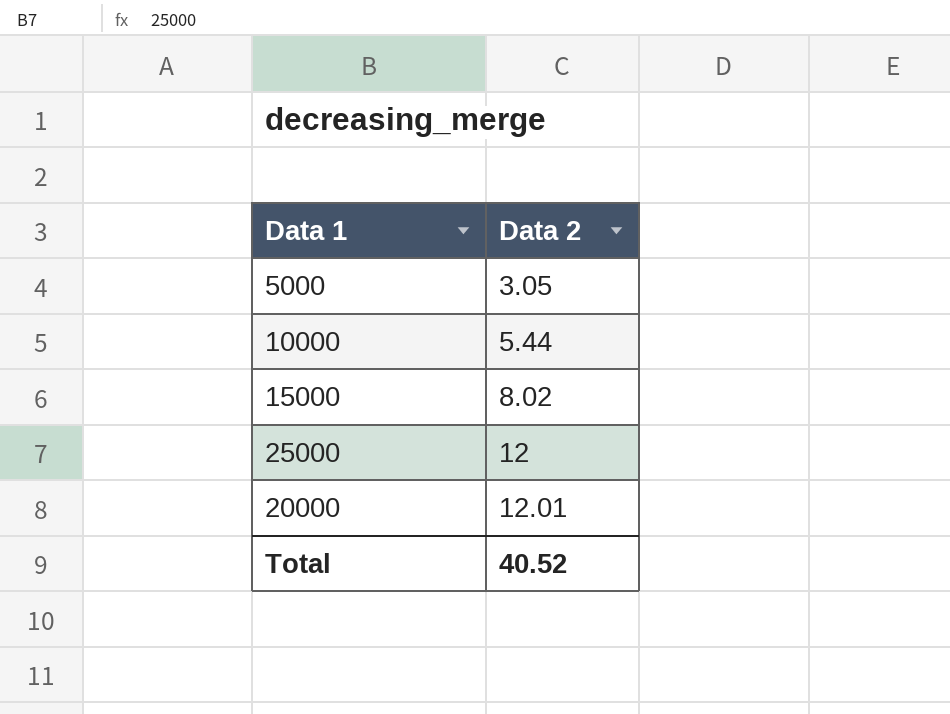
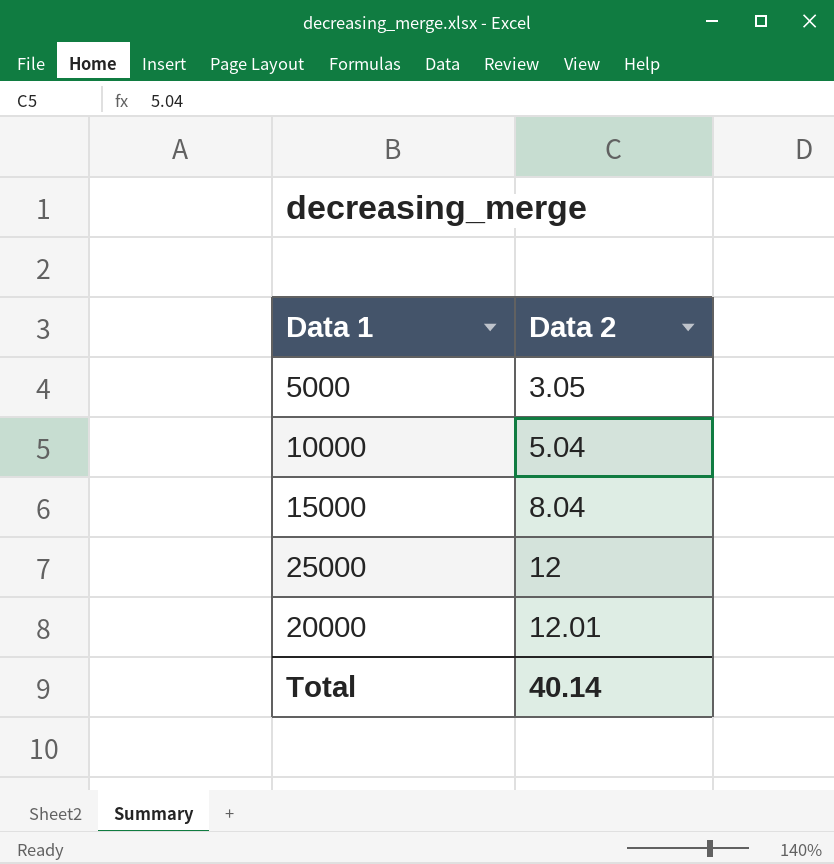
10000 | Data 2: 5.44 -> 5.04
15000 | Data 2: 8.02 -> 8.04
Total | Data 2: 40.52 -> 40.14

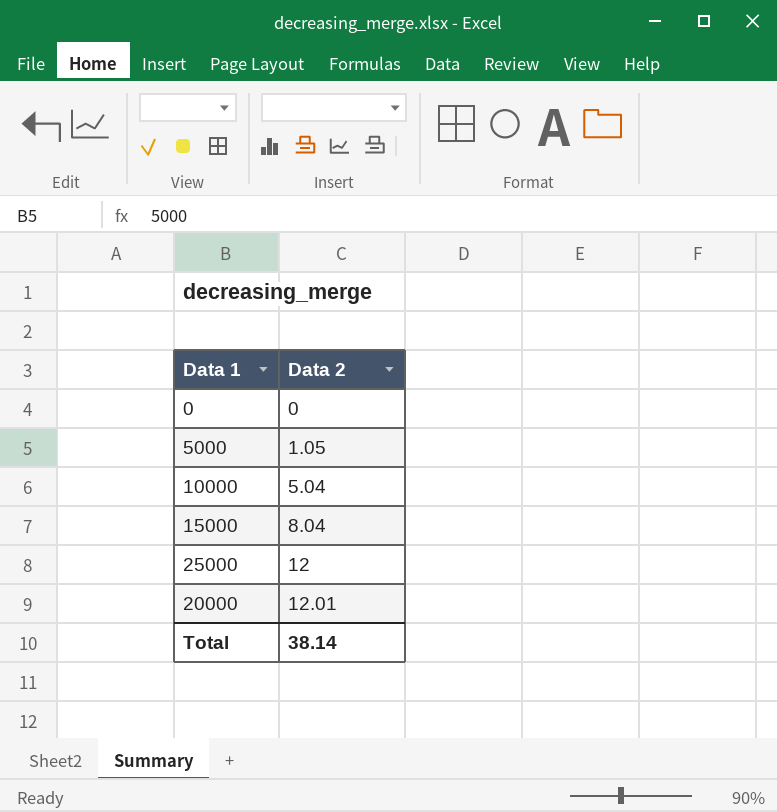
row 0: none -> 0
5000 | Data 2: 3.05 -> 1.05
Total | Data 2: 40.14 -> 38.14

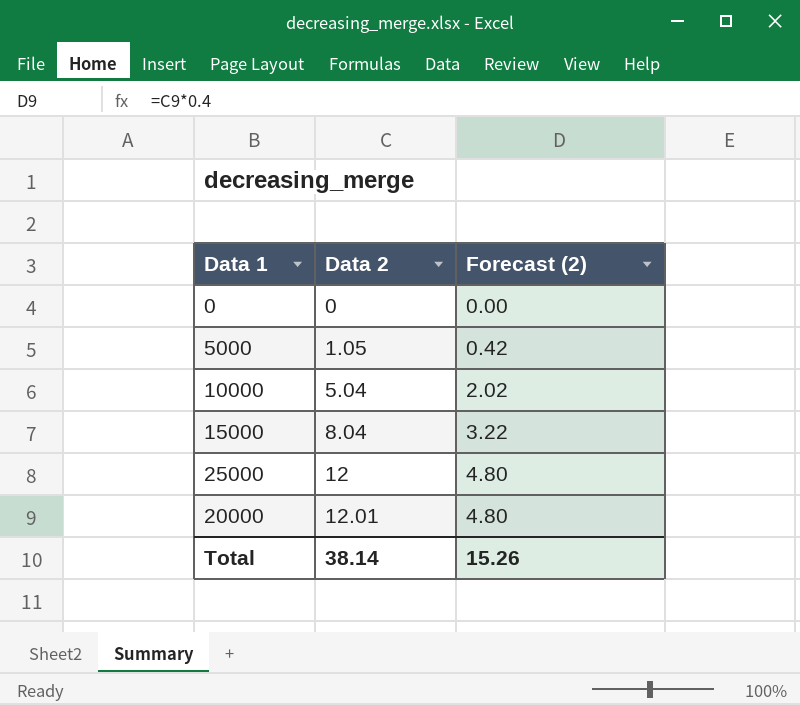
column Forecast (2) | formula: none -> [Data 2] * 0.4

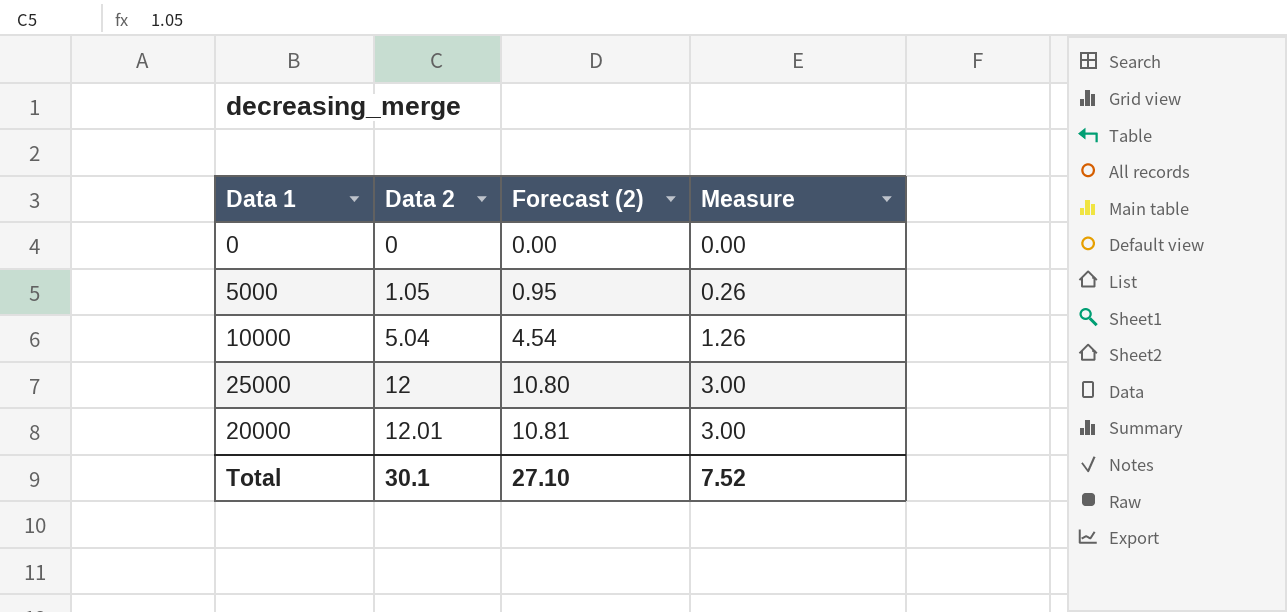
column Forecast (2) | formula: [Data 2] * 0.4 -> [Data 2] * 0.9
column Measure | formula: none -> [Data 2] * 0.25
row 15000: 8.04 | 3.22 -> none
Total | Data 2: 38.14 -> 30.1
Total | Forecast (2): 15.26 -> 27.10

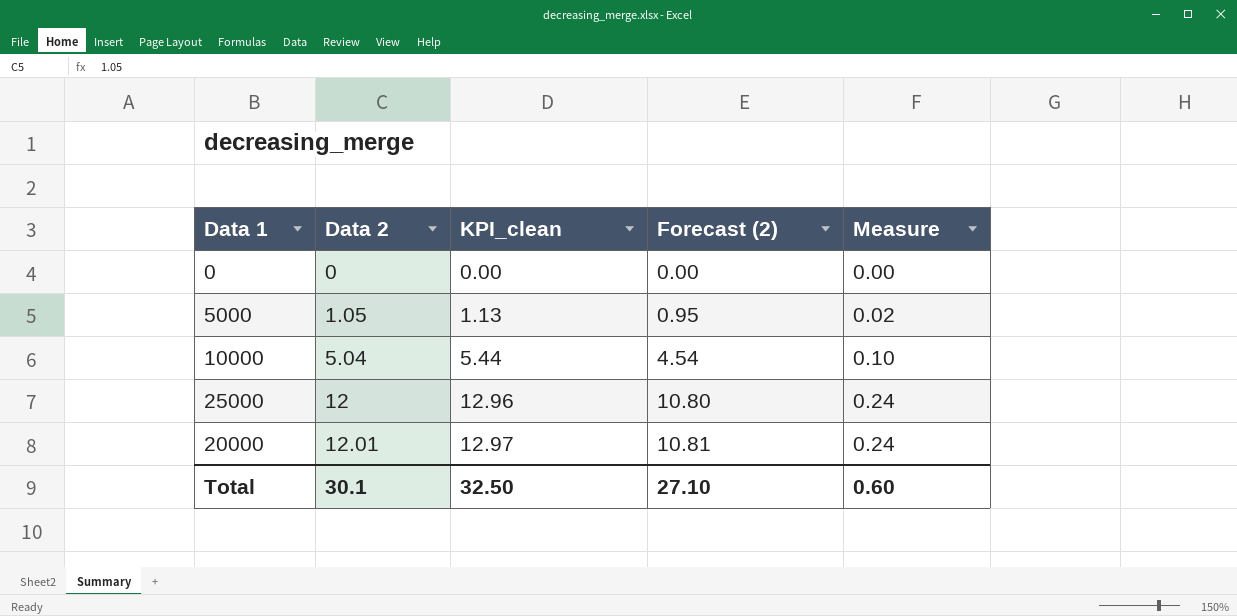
column KPI_clean | formula: none -> [Data 2] * 1.08
column Measure | formula: [Data 2] * 0.25 -> [Data 2] * 0.02
Total | Measure: 7.52 -> 0.60

